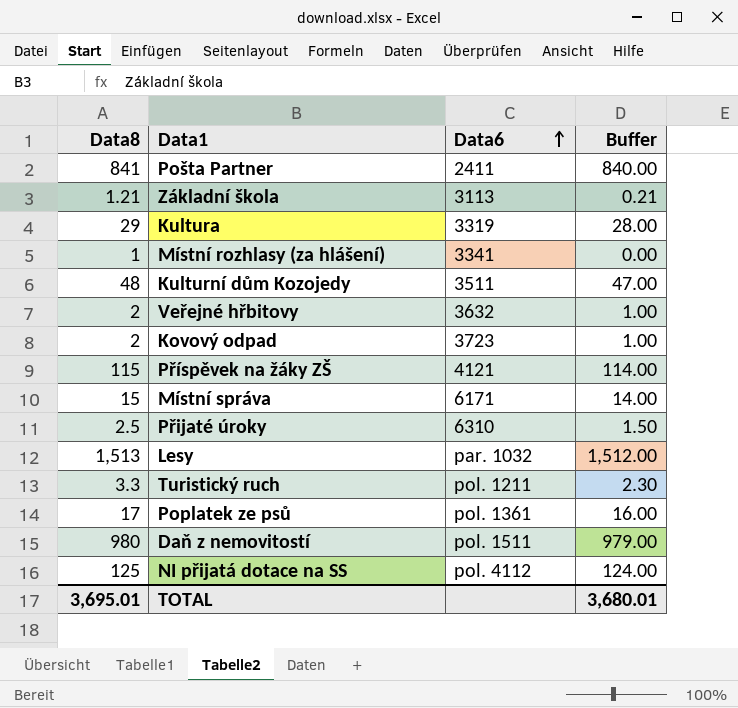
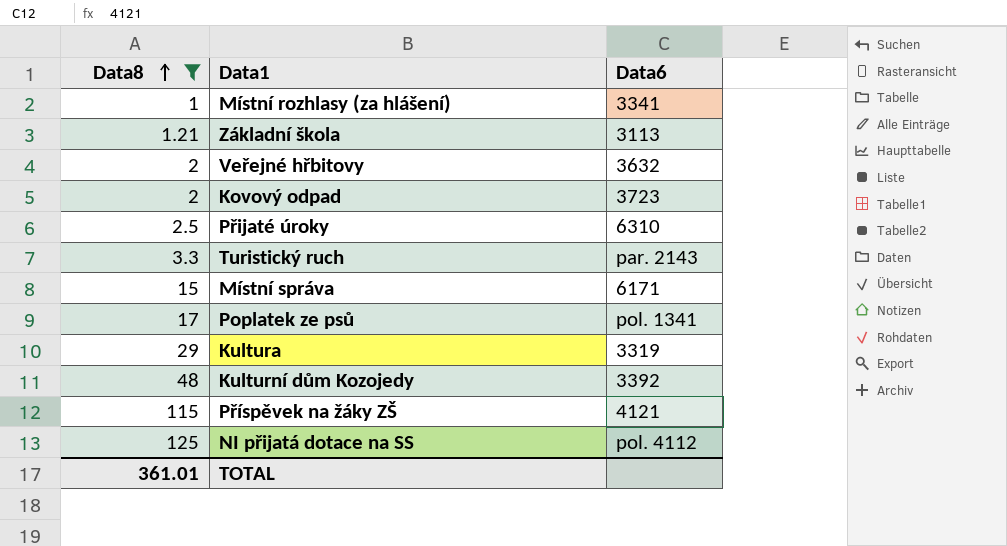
filter: none -> Data8 <= 125
row order: Data6 ascending -> Data8 ascending
column Buffer | formula: [Data8] - 1 -> none
Turistický ruch | Data6: pol. 1211 -> par. 2143
Poplatek ze psů | Data6: pol. 1361 -> pol. 1341
Kulturní dům Kozojedy | Data6: 3511 -> 3392
TOTAL | Data8: 3,695.01 -> 361.01

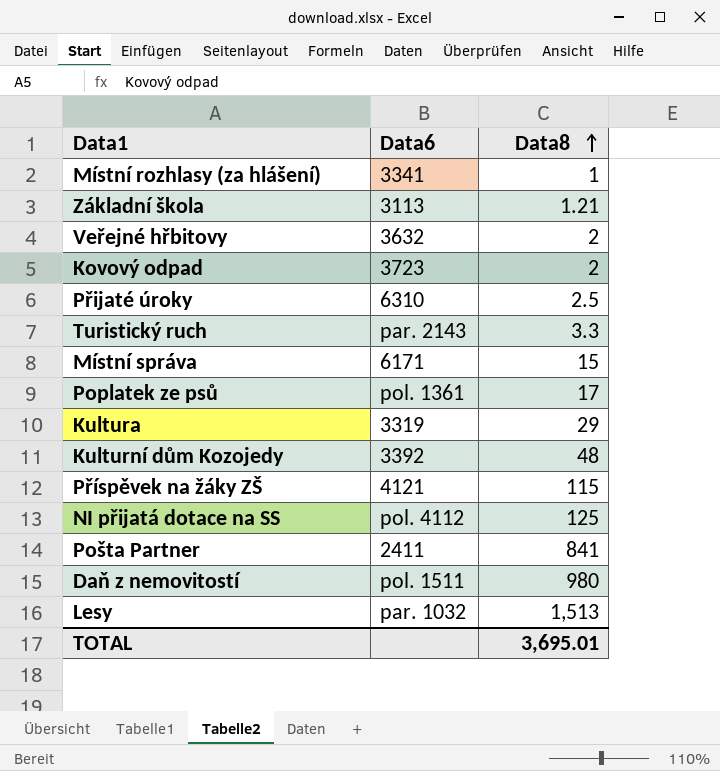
filter: Data8 <= 125 -> none
column Data8 | position: 1 -> 3
Poplatek ze psů | Data6: pol. 1341 -> pol. 1361
TOTAL | Data8: 361.01 -> 3,695.01

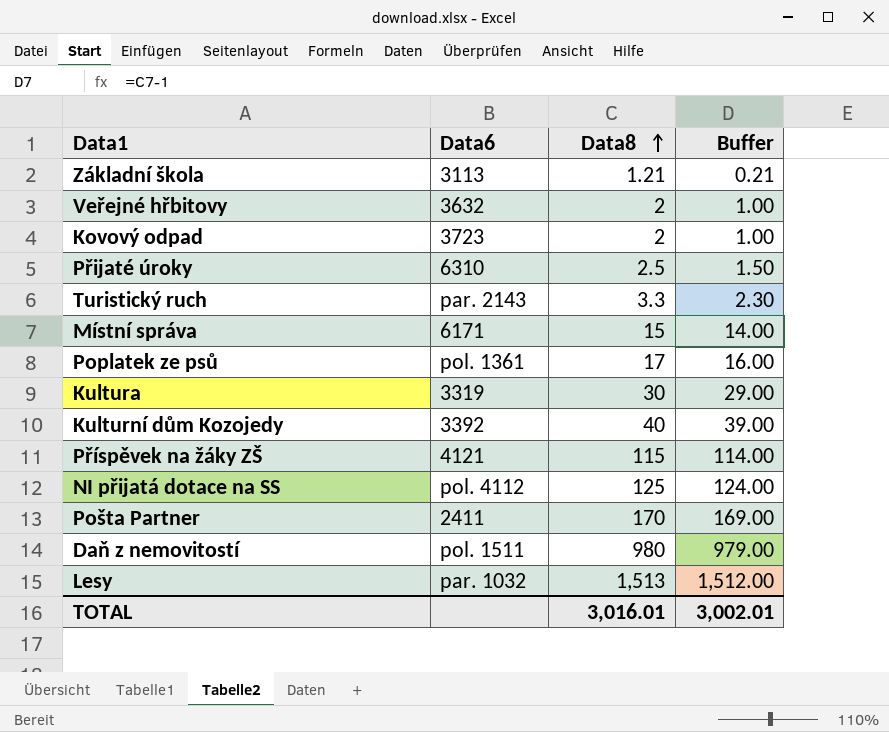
column Buffer | formula: none -> [Data8] - 1
row Místní rozhlasy (za hlášení): 3341 | 1 -> none
Kultura | Data8: 29 -> 30
Kulturní dům Kozojedy | Data8: 48 -> 40
Pošta Partner | Data8: 841 -> 170
TOTAL | Data8: 3,695.01 -> 3,016.01

